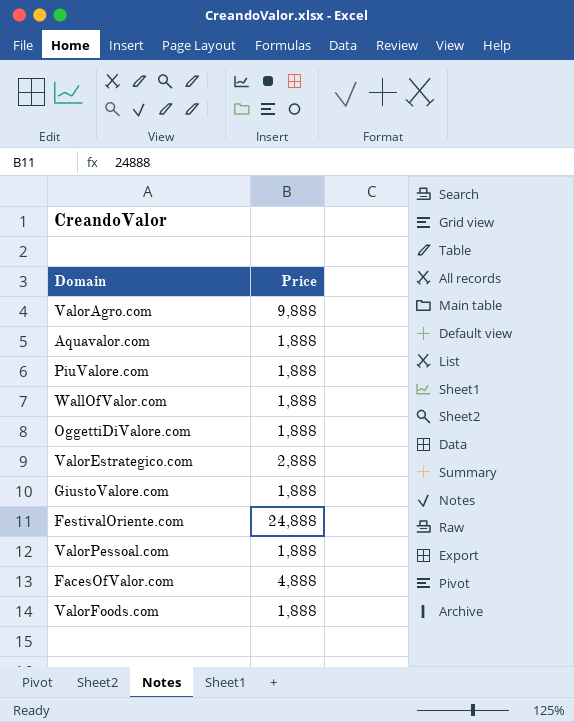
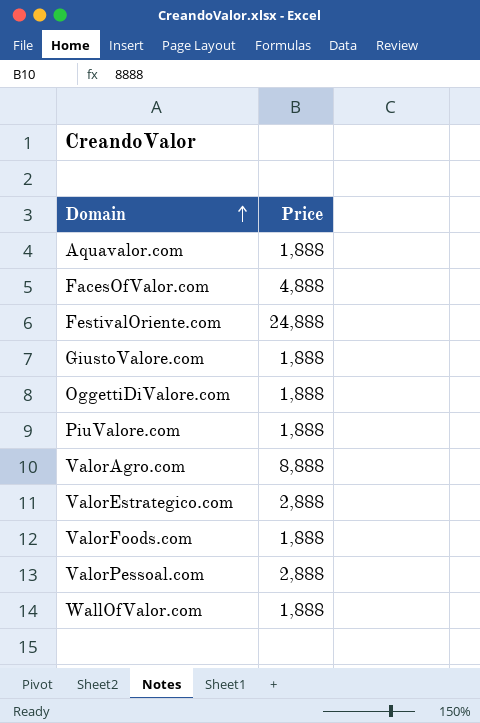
row order: none -> Domain ascending
ValorAgro.com | Price: 9,888 -> 8,888
ValorPessoal.com | Price: 1,888 -> 2,888

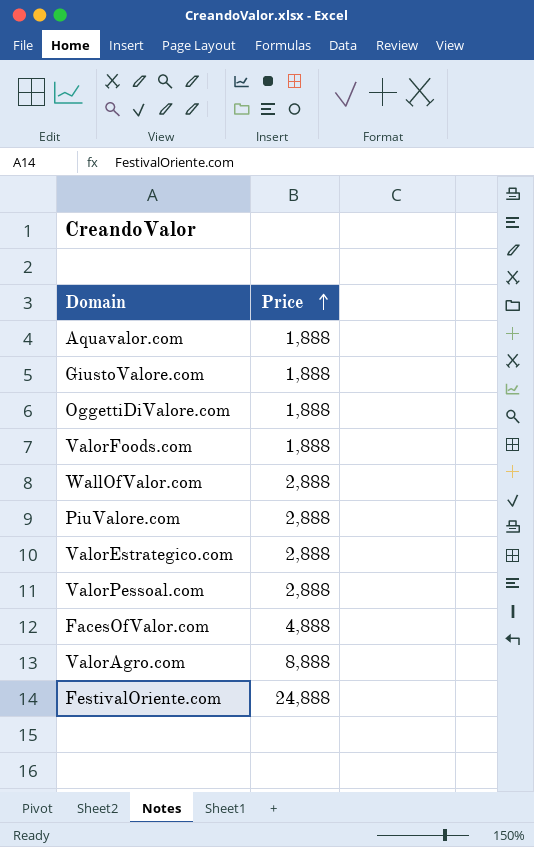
row order: Domain ascending -> Price ascending
WallOfValor.com | Price: 1,888 -> 2,888
PiuValore.com | Price: 1,888 -> 2,888

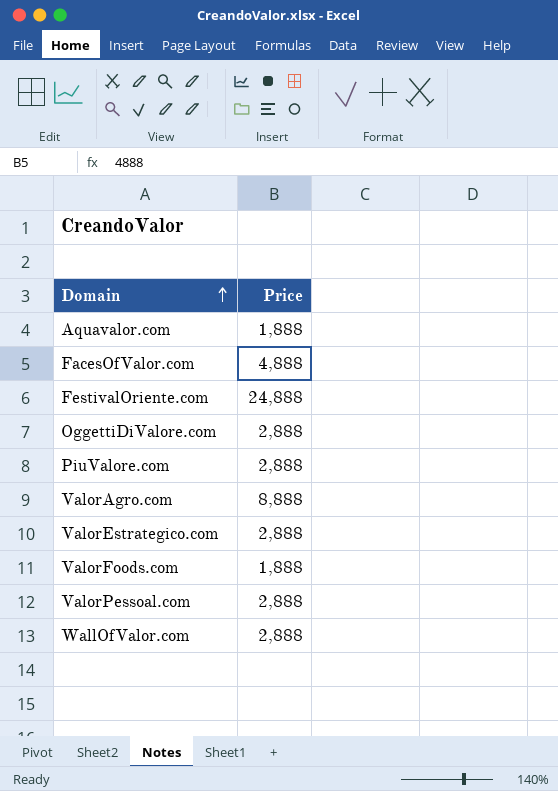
row order: Price ascending -> Domain ascending
row GiustoValore.com: 1,888 -> none
OggettiDiValore.com | Price: 1,888 -> 2,888

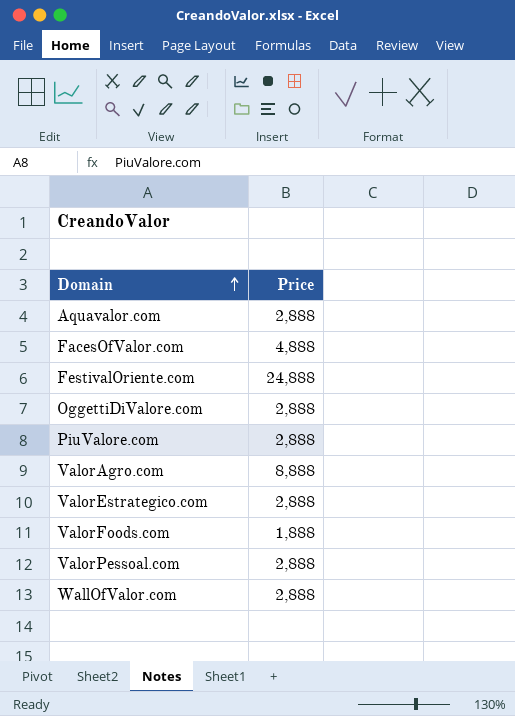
Aquavalor.com | Price: 1,888 -> 2,888

